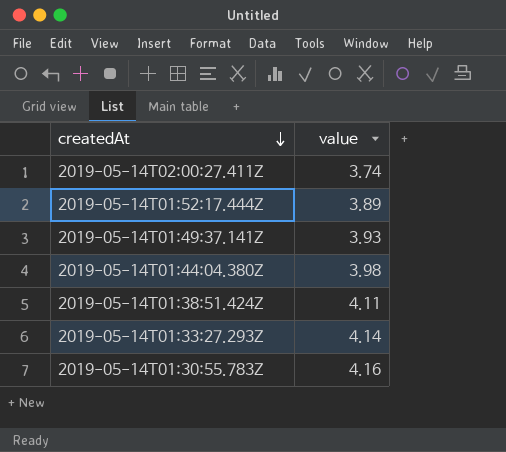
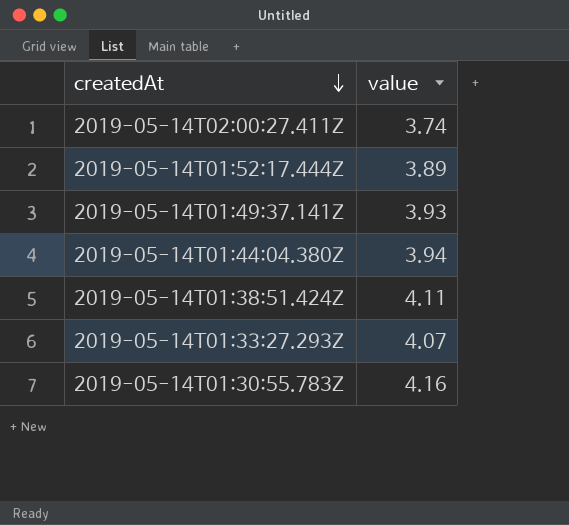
2019-05-14T01:44:04.380Z | value: 3.98 -> 3.94
2019-05-14T01:33:27.293Z | value: 4.14 -> 4.07

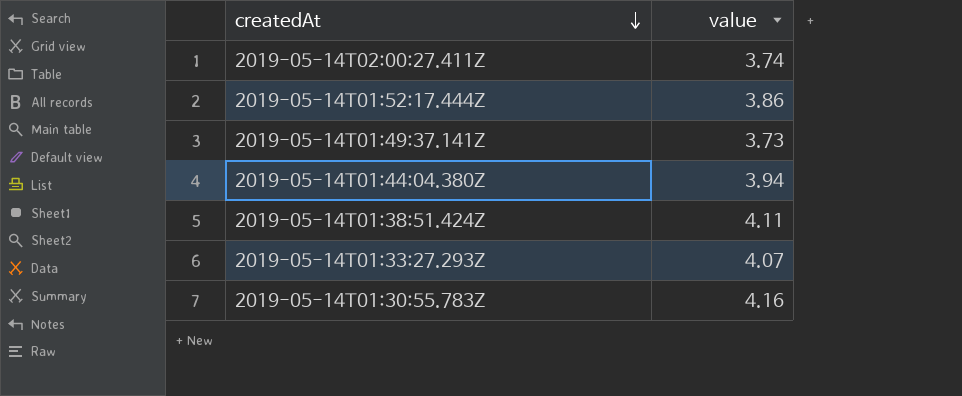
2019-05-14T01:52:17.444Z | value: 3.89 -> 3.86
2019-05-14T01:49:37.141Z | value: 3.93 -> 3.73

